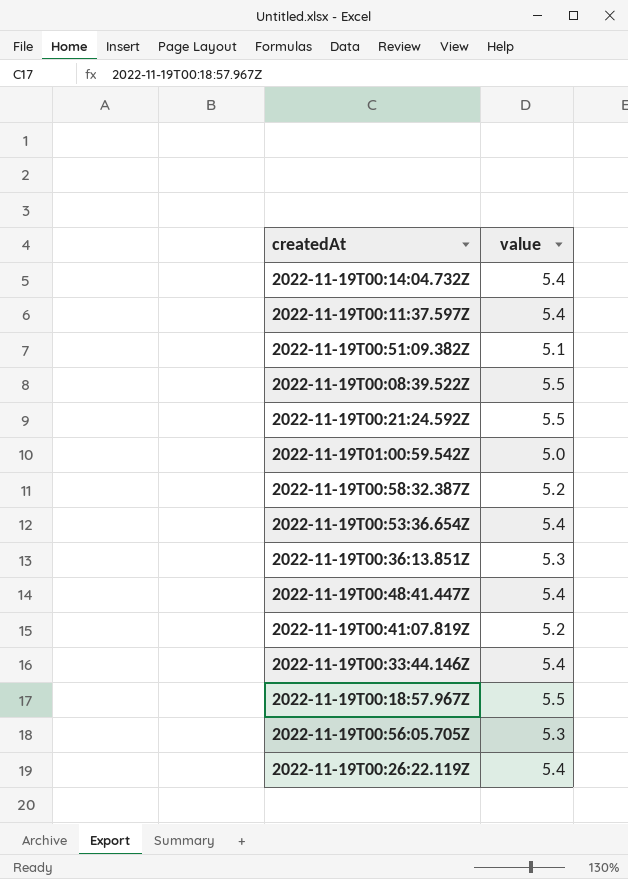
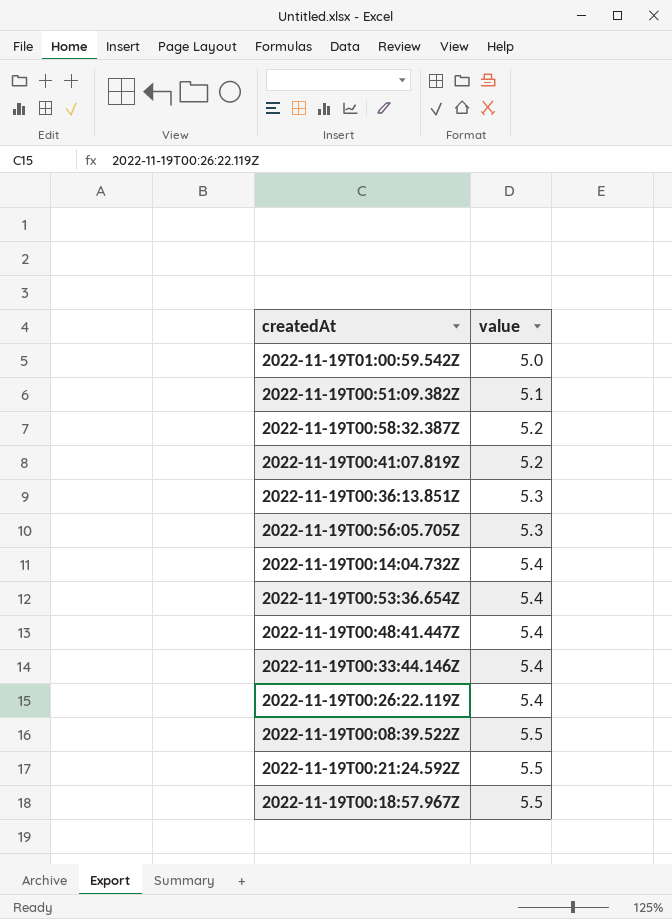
row order: none -> value ascending
row 2022-11-19T00:11:37.597Z: 5.4 -> none

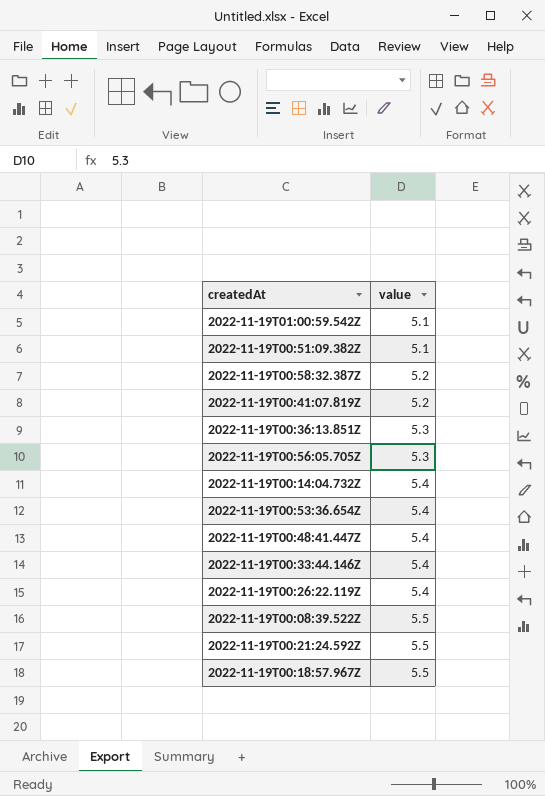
2022-11-19T01:00:59.542Z | value: 5.0 -> 5.1

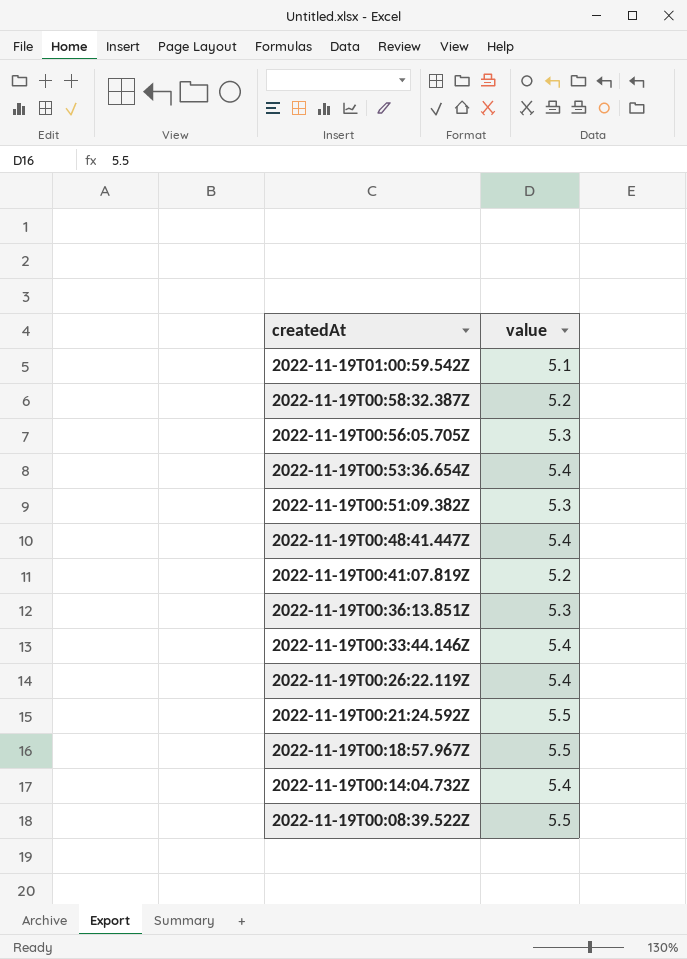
row order: value ascending -> createdAt descending
2022-11-19T00:51:09.382Z | value: 5.1 -> 5.3

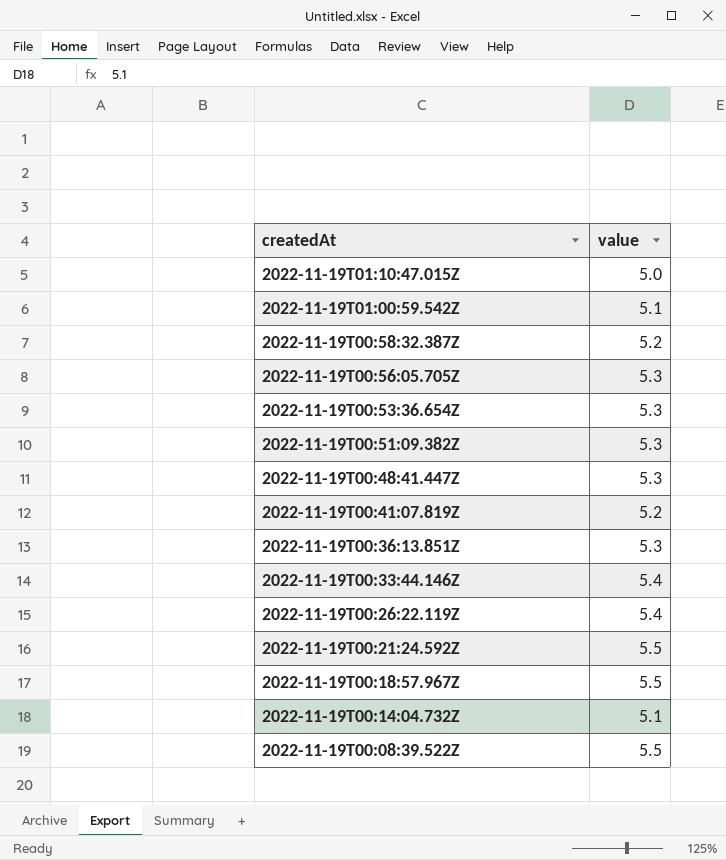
row 2022-11-19T01:10:47.015Z: none -> 5.0
2022-11-19T00:53:36.654Z | value: 5.4 -> 5.3
2022-11-19T00:48:41.447Z | value: 5.4 -> 5.3
2022-11-19T00:14:04.732Z | value: 5.4 -> 5.1

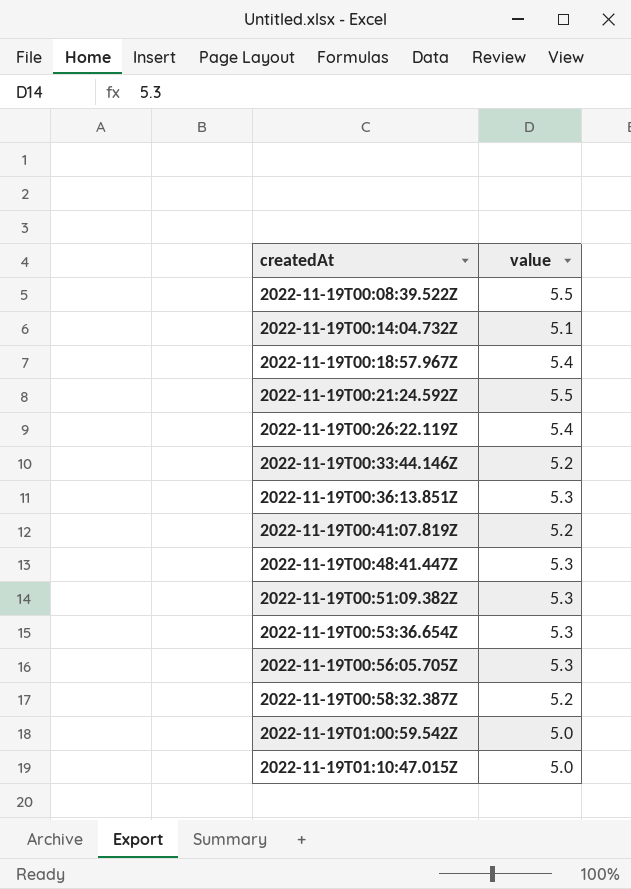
row order: createdAt descending -> createdAt ascending
2022-11-19T00:18:57.967Z | value: 5.5 -> 5.4
2022-11-19T00:33:44.146Z | value: 5.4 -> 5.2
2022-11-19T01:00:59.542Z | value: 5.1 -> 5.0

